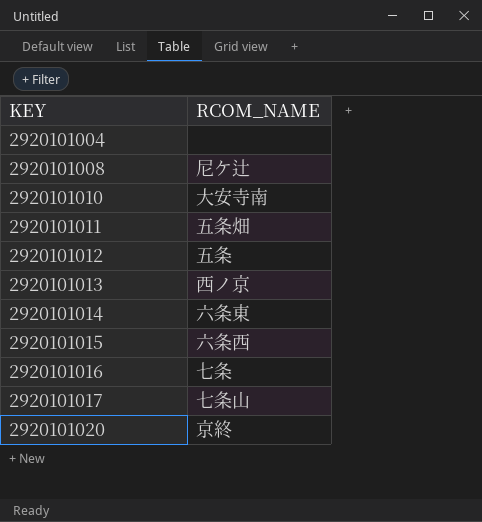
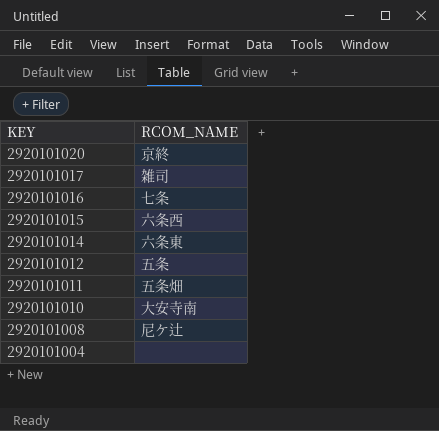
row order: KEY ascending -> KEY descending
row 2920101013: 西ノ京 -> none
2920101017 | RCOM_NAME: 七条山 -> 雑司

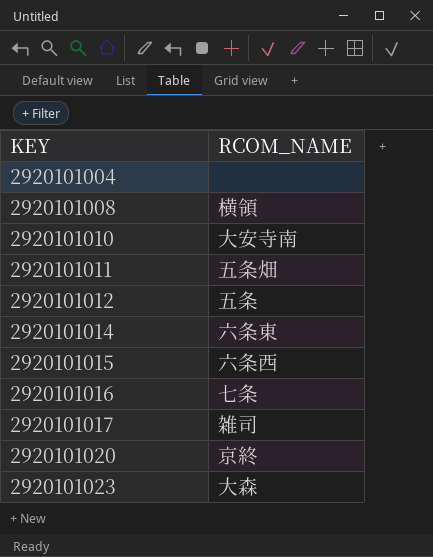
row order: KEY descending -> KEY ascending
2920101008 | RCOM_NAME: 尼ケ辻 -> 横領
row 2920101023: none -> 大森

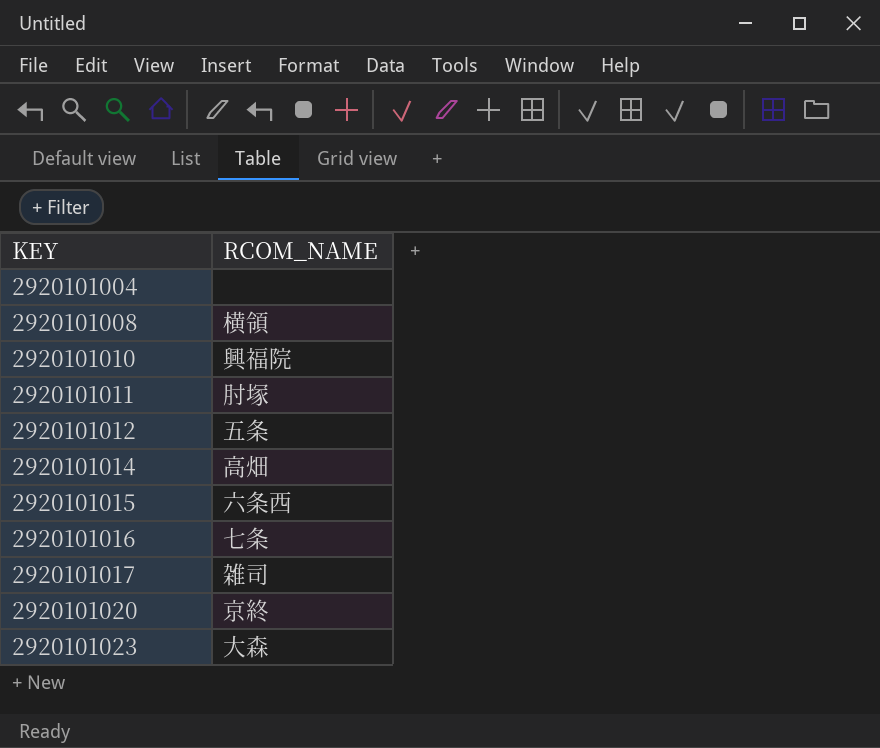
2920101010 | RCOM_NAME: 大安寺南 -> 興福院
2920101011 | RCOM_NAME: 五条畑 -> 肘塚
2920101014 | RCOM_NAME: 六条東 -> 高畑

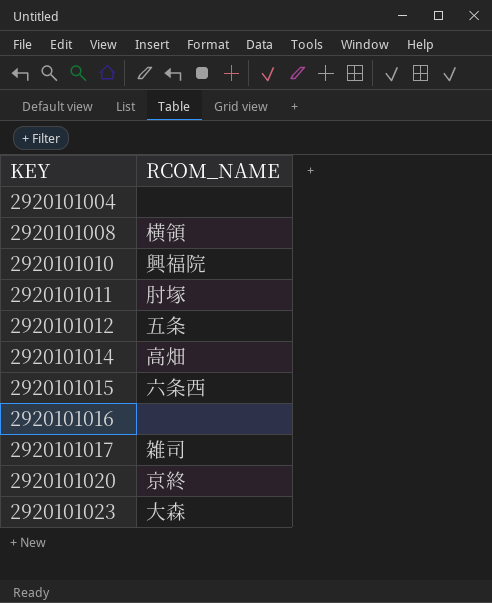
2920101016 | RCOM_NAME: 七条 -> none

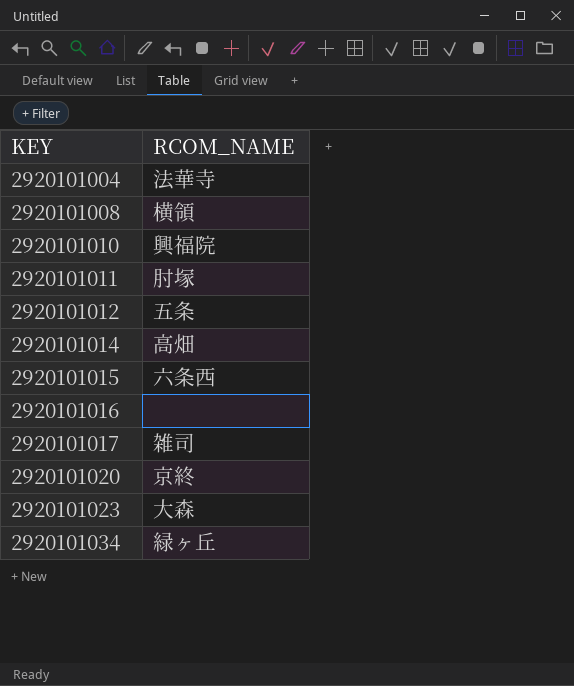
2920101004 | RCOM_NAME: none -> 法華寺
row 2920101034: none -> 緑ヶ丘

